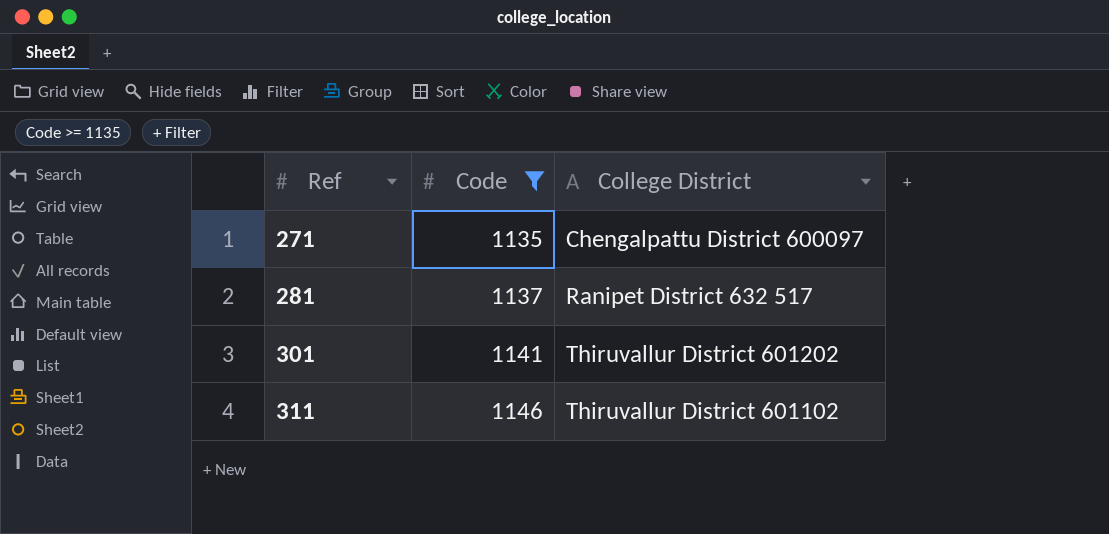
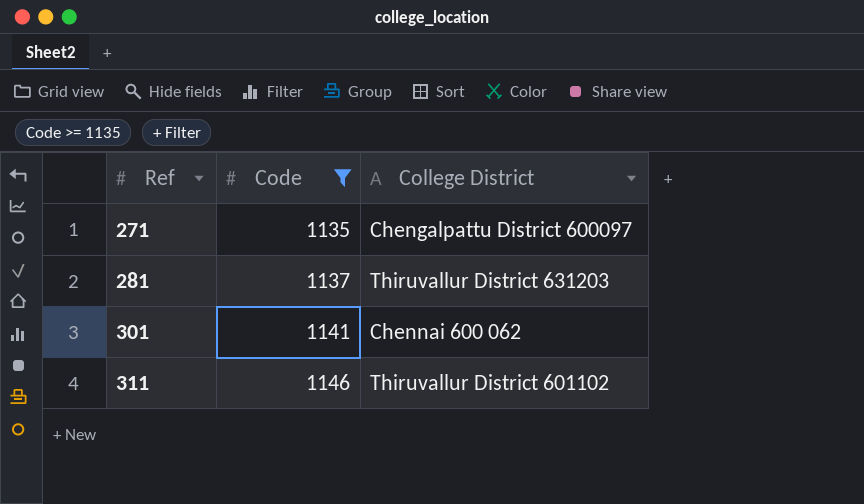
281 | College District: Ranipet District 632 517 -> Thiruvallur District 631203
301 | College District: Thiruvallur District 601202 -> Chennai 600 062

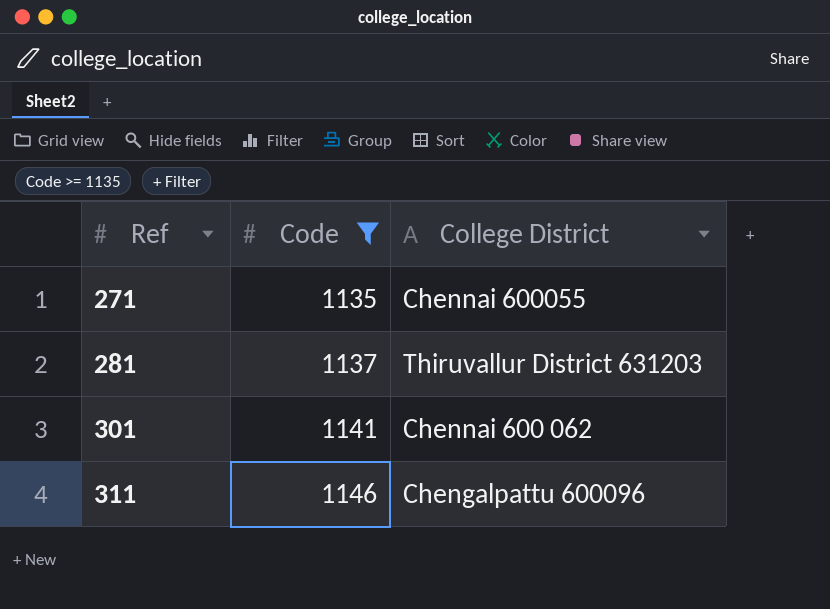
271 | College District: Chengalpattu District 600097 -> Chennai 600055
311 | College District: Thiruvallur District 601102 -> Chengalpattu 600096

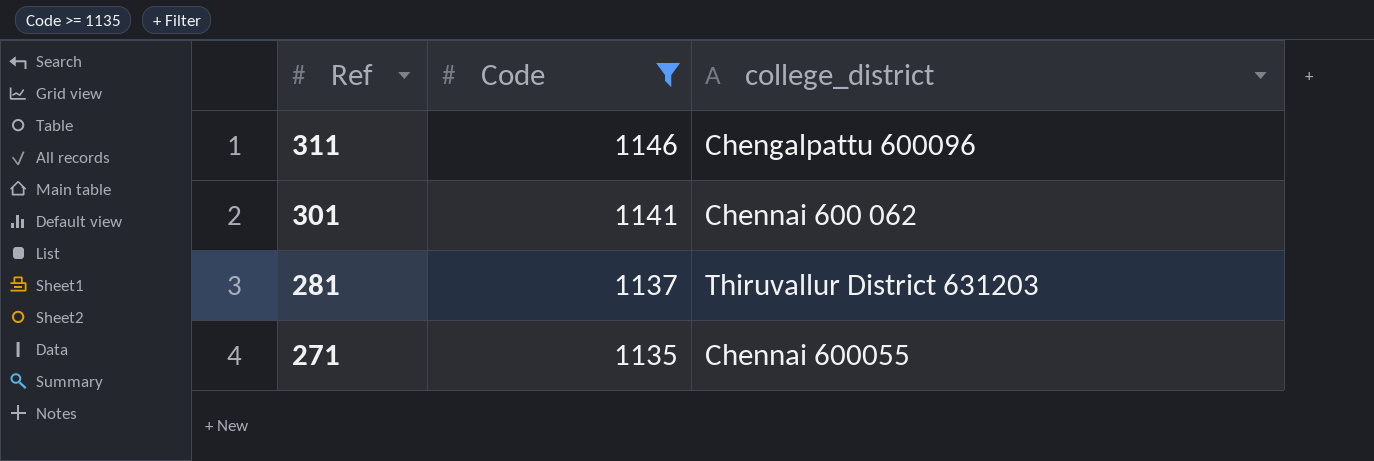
row order: Ref ascending -> Ref descending
column name: College District -> college_district

